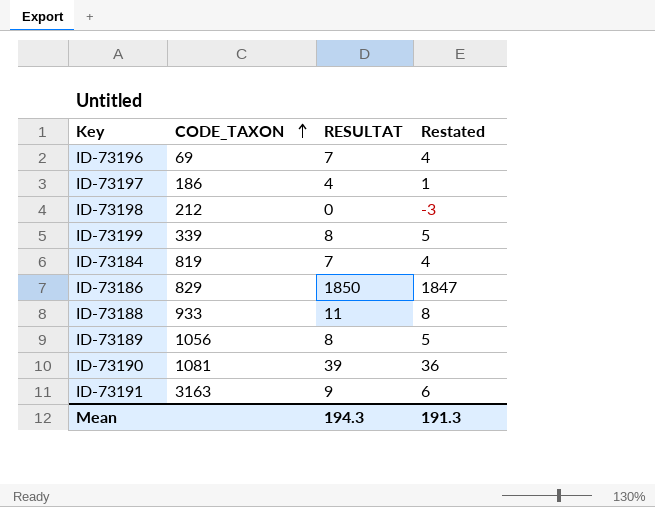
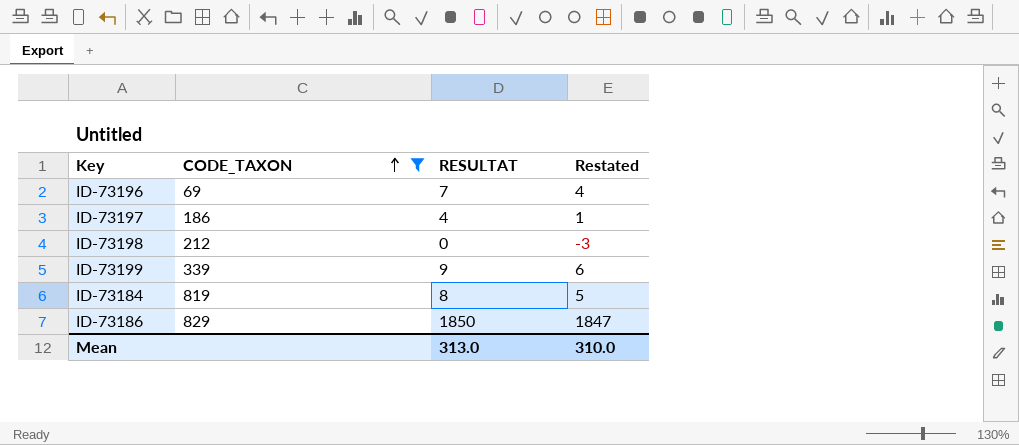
filter: none -> CODE_TAXON <= 829
ID-73199 | RESULTAT: 8 -> 9
ID-73199 | Restated: 5 -> 6
ID-73184 | RESULTAT: 7 -> 8
ID-73184 | Restated: 4 -> 5
Mean | RESULTAT: 194.3 -> 313.0
Mean | Restated: 191.3 -> 310.0

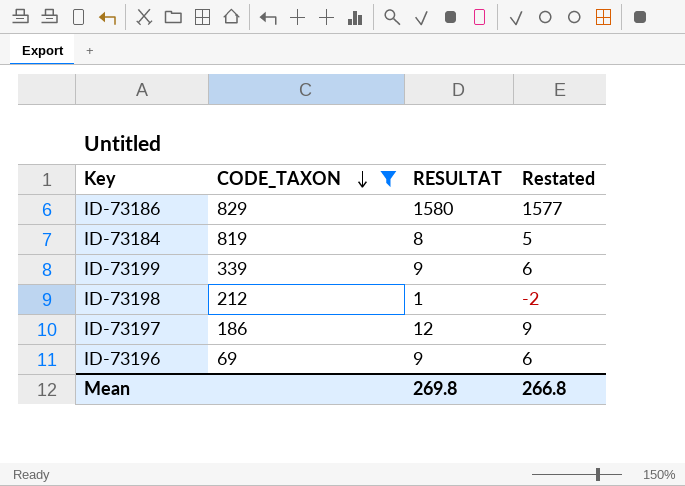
row order: CODE_TAXON ascending -> CODE_TAXON descending
ID-73186 | RESULTAT: 1850 -> 1580
ID-73186 | Restated: 1847 -> 1577
ID-73198 | RESULTAT: 0 -> 1
ID-73198 | Restated: -3 -> -2
ID-73197 | RESULTAT: 4 -> 12
ID-73197 | Restated: 1 -> 9
ID-73196 | RESULTAT: 7 -> 9
ID-73196 | Restated: 4 -> 6
Mean | RESULTAT: 313.0 -> 269.8
Mean | Restated: 310.0 -> 266.8

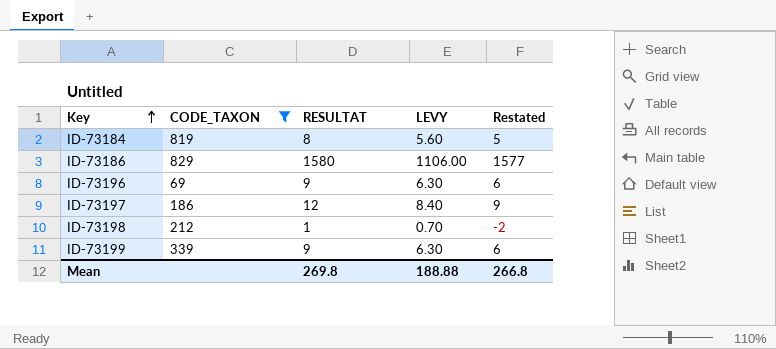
row order: CODE_TAXON descending -> Key ascending
column LEVY | formula: none -> [RESULTAT] * 0.7

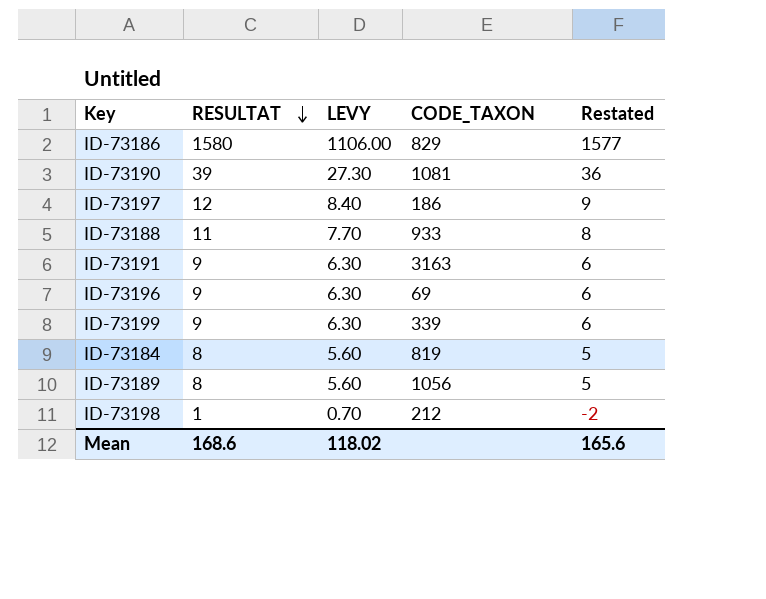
filter: CODE_TAXON <= 829 -> none
row order: Key ascending -> RESULTAT descending
column CODE_TAXON | position: 2 -> 4
Mean | RESULTAT: 269.8 -> 168.6
Mean | LEVY: 188.88 -> 118.02
Mean | Restated: 266.8 -> 165.6

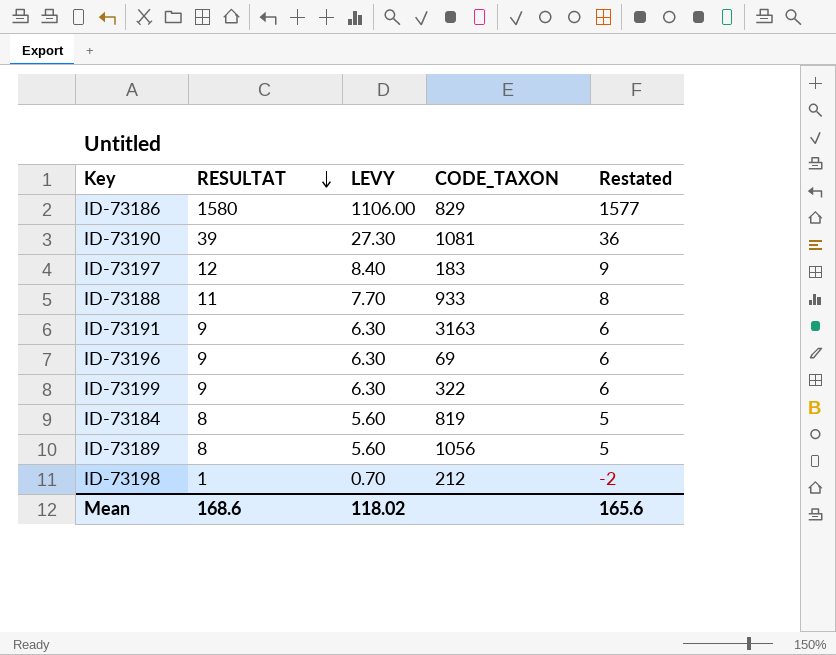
ID-73197 | CODE_TAXON: 186 -> 183
ID-73199 | CODE_TAXON: 339 -> 322

